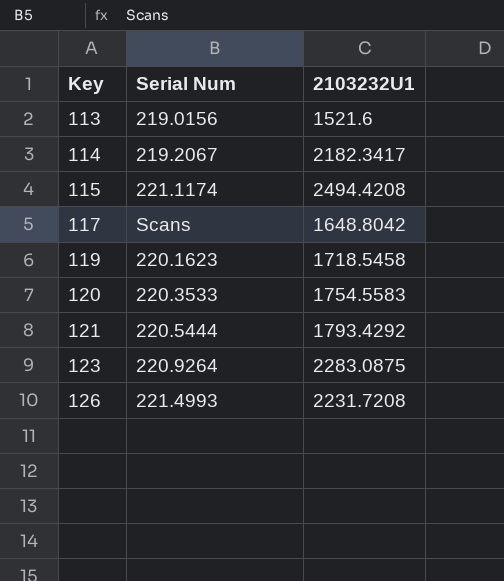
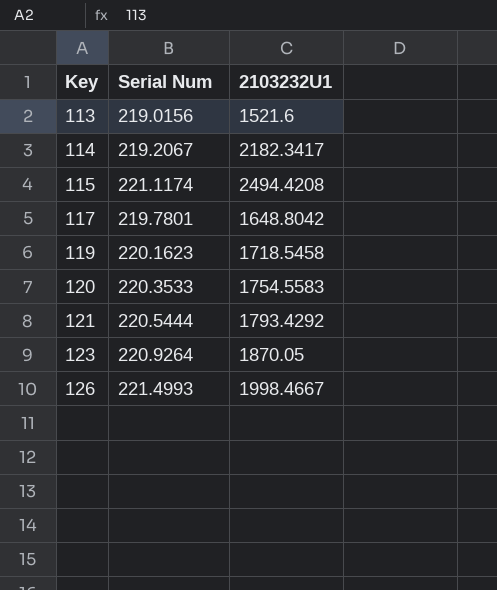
117 | Serial Num: Scans -> 219.7801
123 | 2103232U1: 2283.0875 -> 1870.05
126 | 2103232U1: 2231.7208 -> 1998.4667

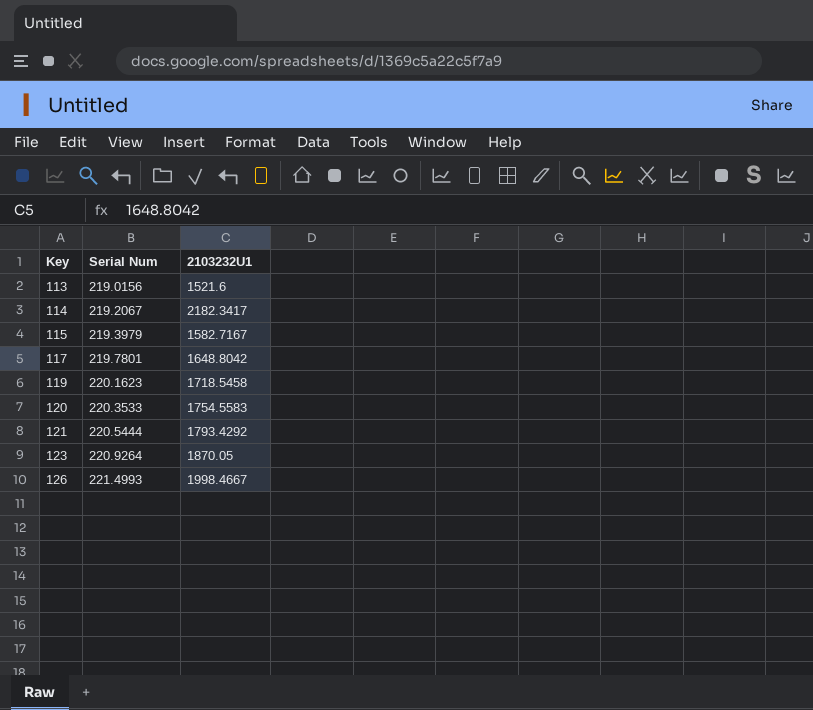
115 | Serial Num: 221.1174 -> 219.3979
115 | 2103232U1: 2494.4208 -> 1582.7167

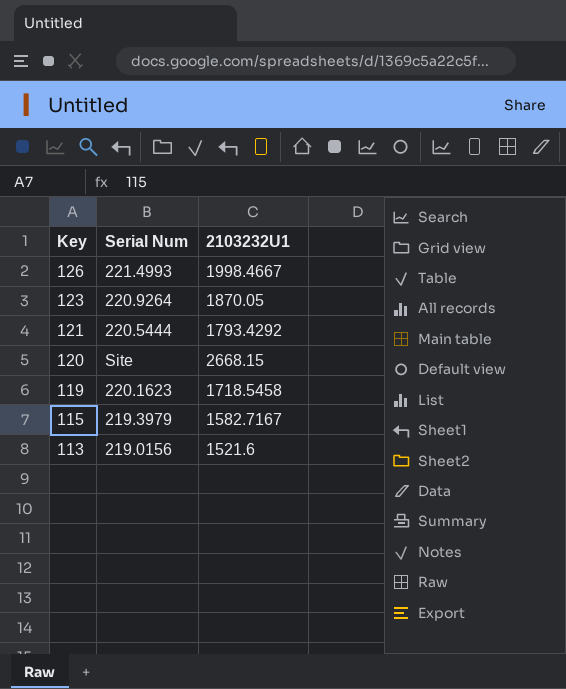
row order: Key ascending -> Key descending
row 114: 219.2067 | 2182.3417 -> none
row 117: 219.7801 | 1648.8042 -> none
120 | Serial Num: 220.3533 -> Site
120 | 2103232U1: 1754.5583 -> 2668.15

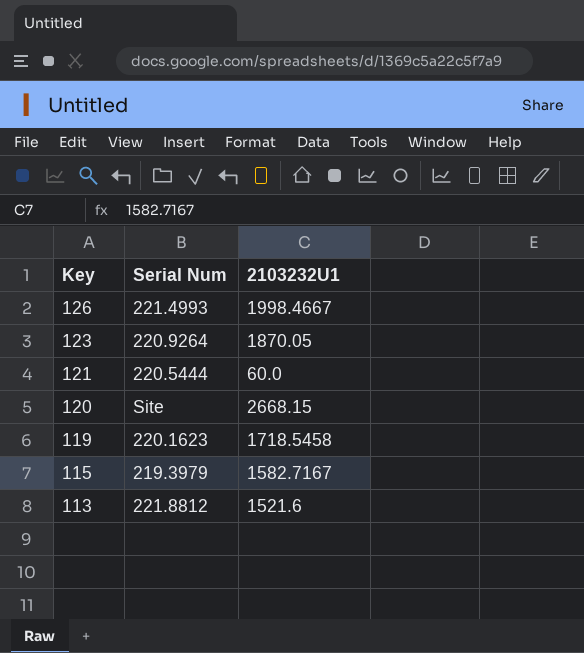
121 | 2103232U1: 1793.4292 -> 60.0
113 | Serial Num: 219.0156 -> 221.8812

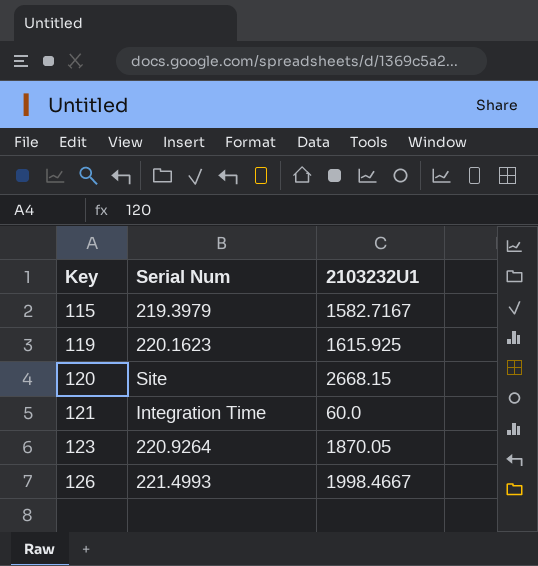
row order: Key descending -> Key ascending
row 113: 221.8812 | 1521.6 -> none
119 | 2103232U1: 1718.5458 -> 1615.925
121 | Serial Num: 220.5444 -> Integration Time

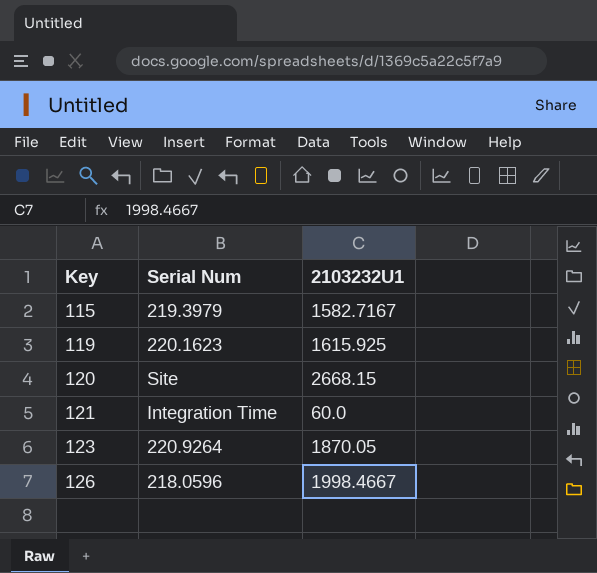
126 | Serial Num: 221.4993 -> 218.0596

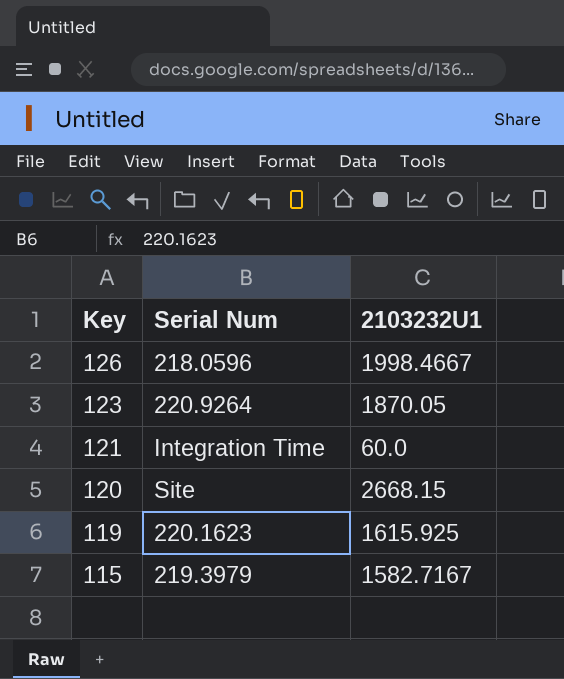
row order: Key ascending -> Key descending

